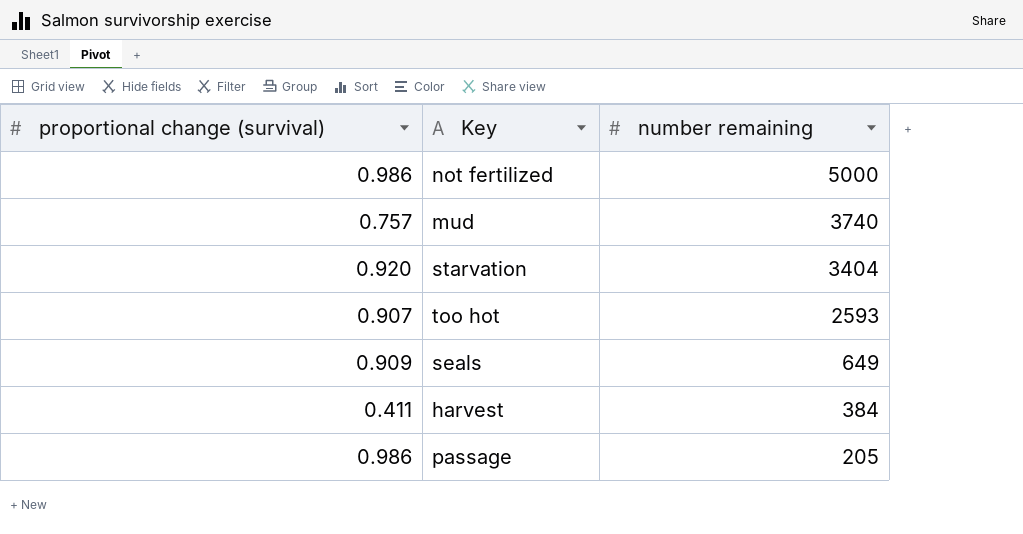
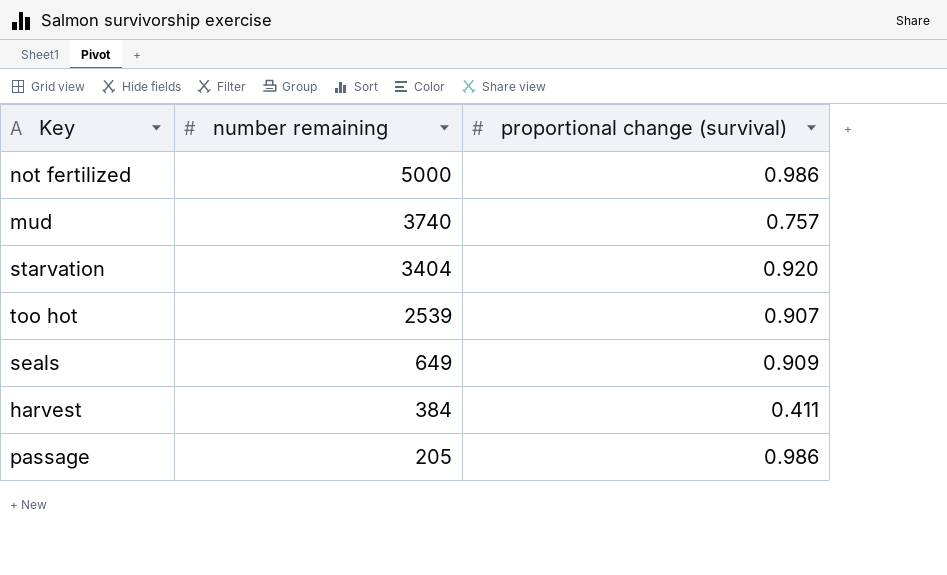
column proportional change (survival) | position: 1 -> 3
too hot | number remaining: 2593 -> 2539

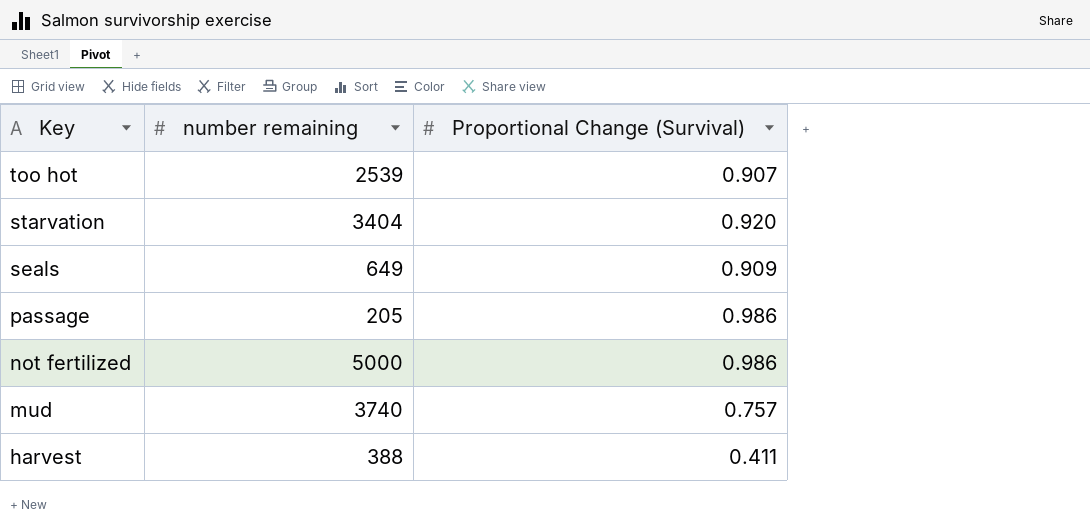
row order: number remaining descending -> Key descending
column name: proportional change (survival) -> Proportional Change (Survival)
harvest | number remaining: 384 -> 388

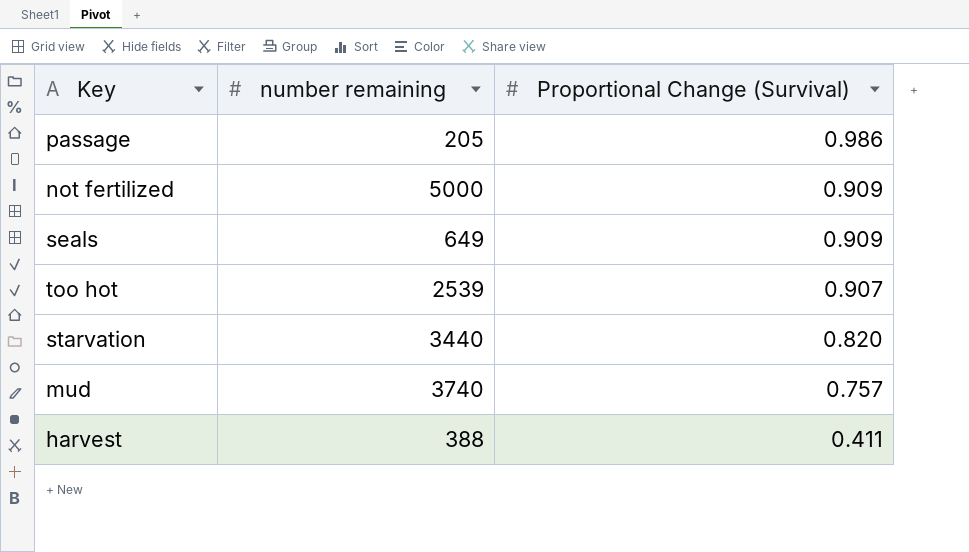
row order: Key descending -> Proportional Change (Survival) descending
not fertilized | Proportional Change (Survival): 0.986 -> 0.909
starvation | number remaining: 3404 -> 3440
starvation | Proportional Change (Survival): 0.920 -> 0.820

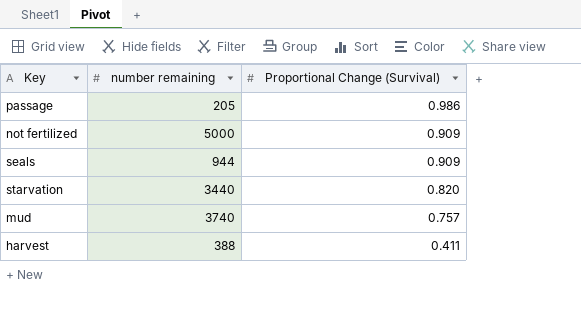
row too hot: 2539 | 0.907 -> none
seals | number remaining: 649 -> 944

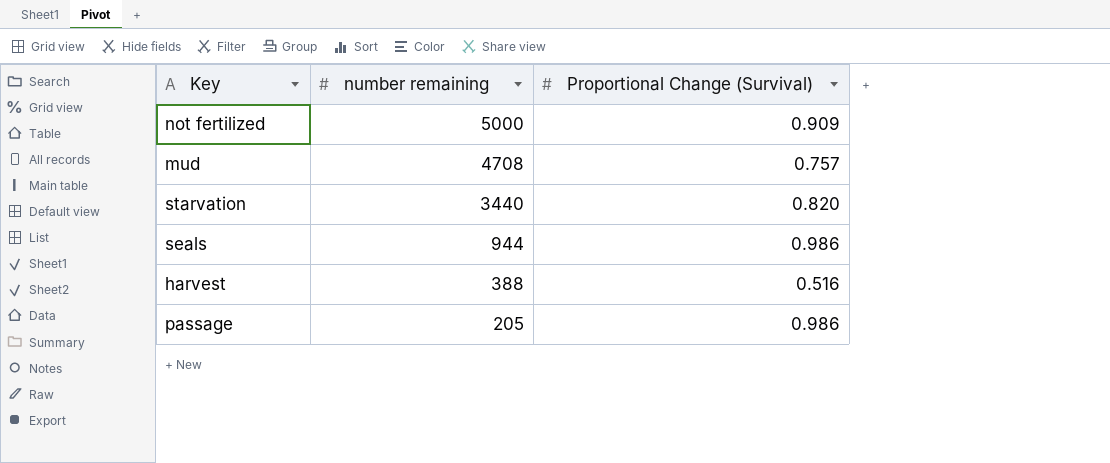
row order: Proportional Change (Survival) descending -> number remaining descending
mud | number remaining: 3740 -> 4708
seals | Proportional Change (Survival): 0.909 -> 0.986
harvest | Proportional Change (Survival): 0.411 -> 0.516

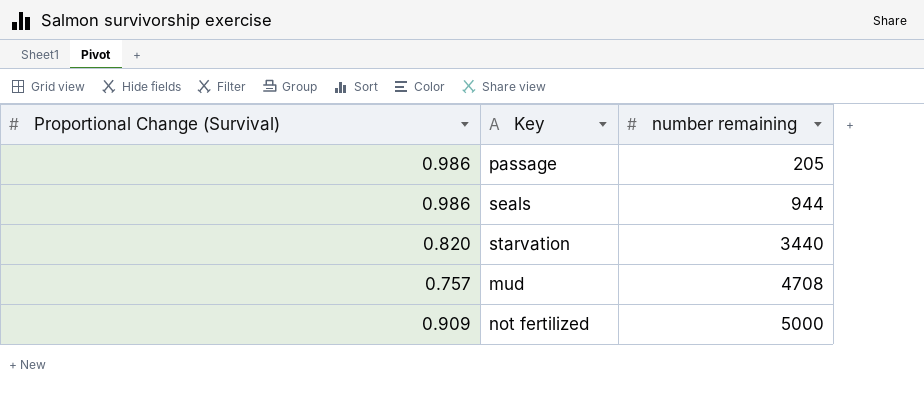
row order: number remaining descending -> number remaining ascending
column Proportional Change (Survival) | position: 3 -> 1
row harvest: 388 | 0.516 -> none

